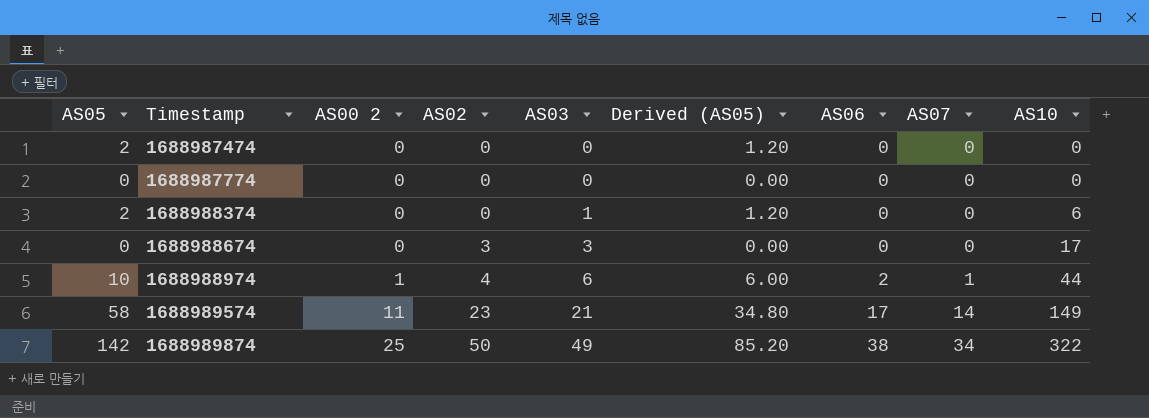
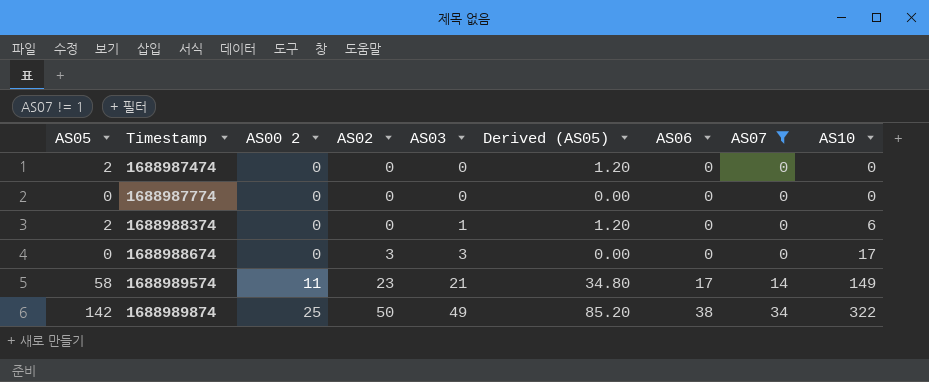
filter: none -> AS07 != 1

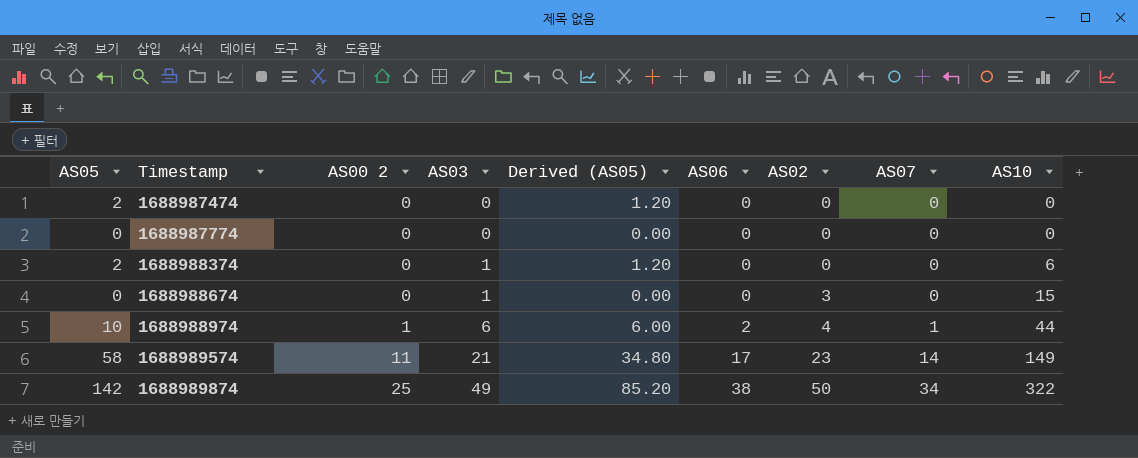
filter: AS07 != 1 -> none
column AS02 | position: 4 -> 7
1688988674 | AS03: 3 -> 1
1688988674 | AS10: 17 -> 15

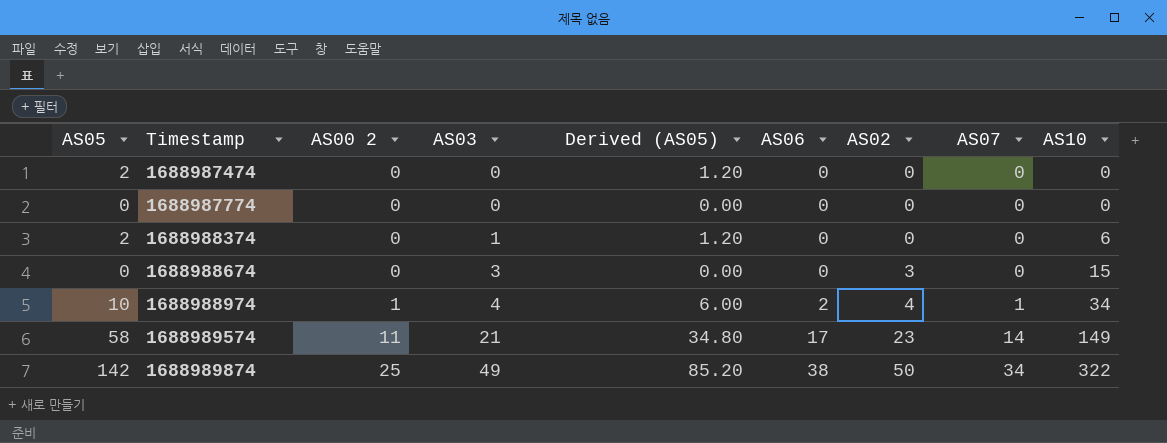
1688988674 | AS03: 1 -> 3
1688988974 | AS03: 6 -> 4
1688988974 | AS10: 44 -> 34

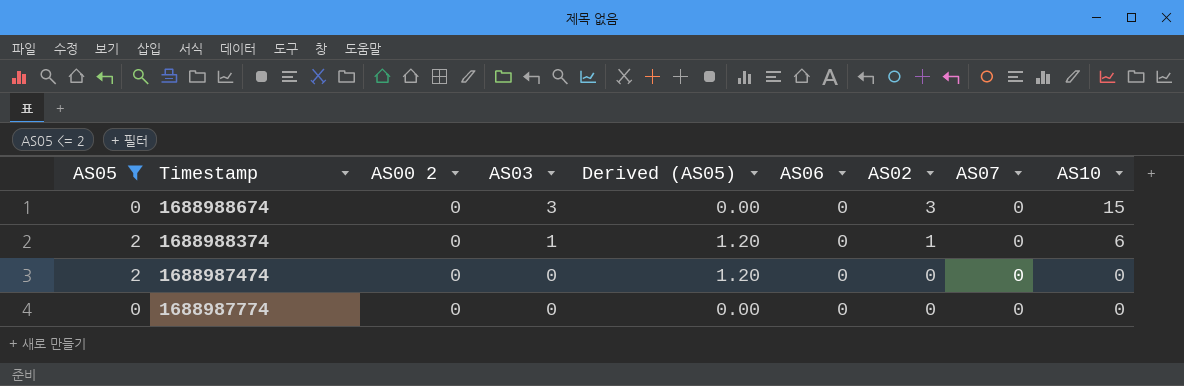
filter: none -> AS05 <= 2
row order: Timestamp ascending -> AS03 descending
1688988374 | AS02: 0 -> 1

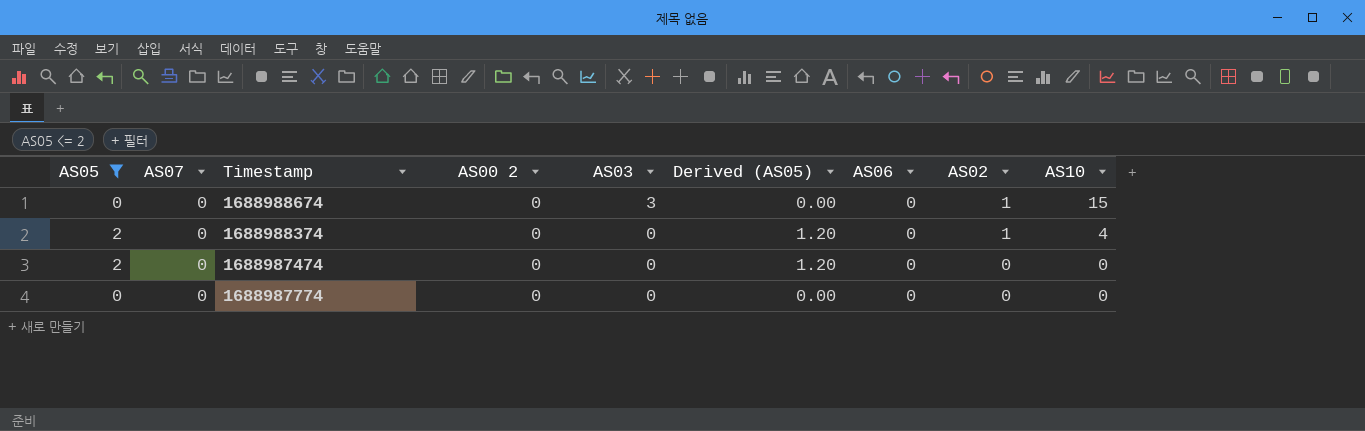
column AS07 | position: 8 -> 2
1688988674 | AS02: 3 -> 1
1688988374 | AS03: 1 -> 0
1688988374 | AS10: 6 -> 4

